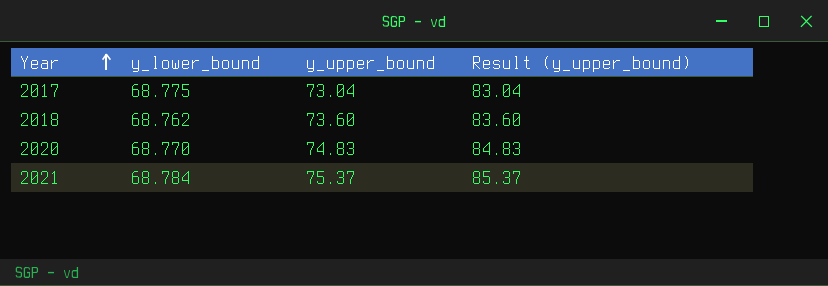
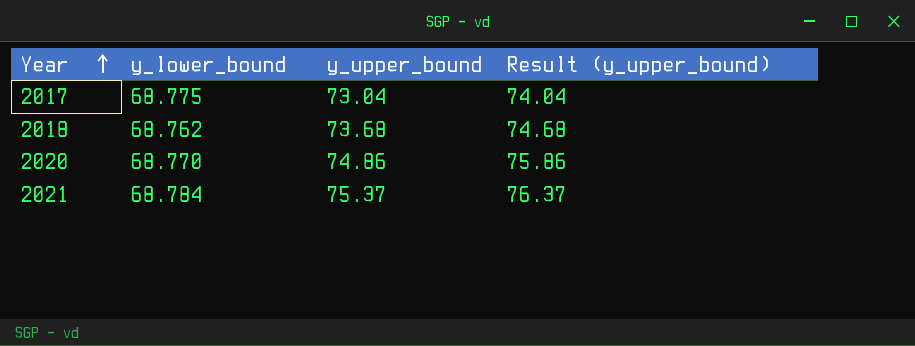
column Result (y_upper_bound) | formula: [y_upper_bound] + 10 -> [y_upper_bound] + 1
2018 | y_upper_bound: 73.60 -> 73.68
2020 | y_upper_bound: 74.83 -> 74.86

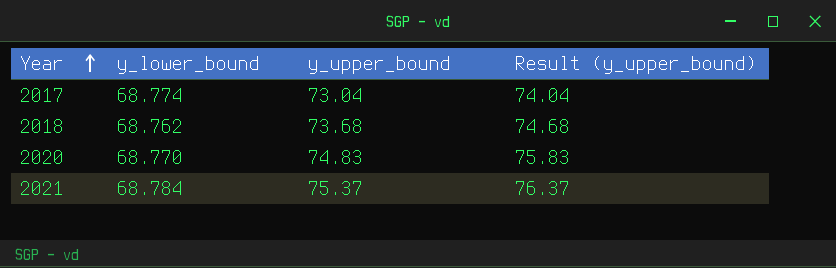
2017 | y_lower_bound: 68.775 -> 68.774
2020 | y_upper_bound: 74.86 -> 74.83
2020 | Result (y_upper_bound): 75.86 -> 75.83

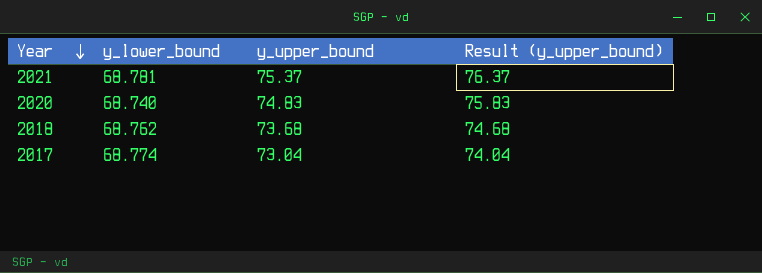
row order: Year ascending -> Year descending
2021 | y_lower_bound: 68.784 -> 68.781
2020 | y_lower_bound: 68.770 -> 68.740

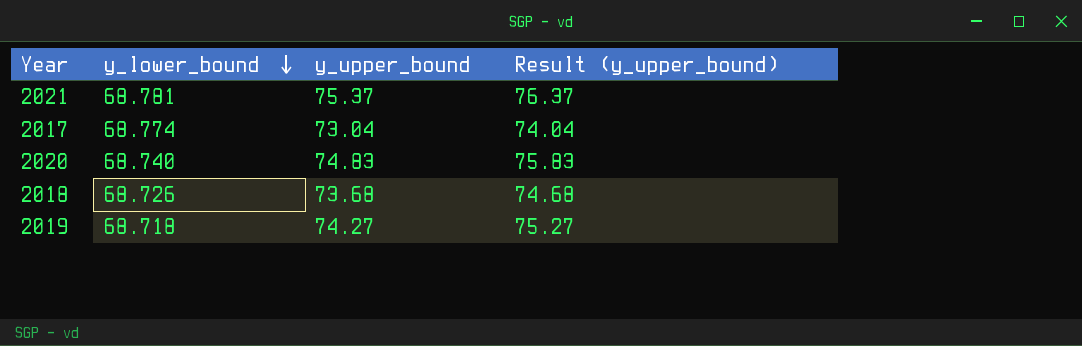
row order: Year descending -> y_lower_bound descending
2018 | y_lower_bound: 68.762 -> 68.726
row 2019: none -> 68.718 | 74.27 | 75.27

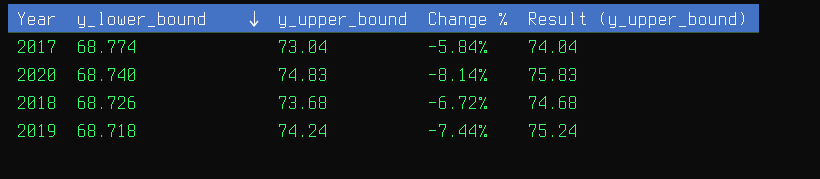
column Change % | formula: none -> ([y_lower_bound] - [y_upper_bound]) / [y_upper_bound]
row 2021: 68.781 | 75.37 | 76.37 -> none
2019 | y_upper_bound: 74.27 -> 74.24
2019 | Result (y_upper_bound): 75.27 -> 75.24

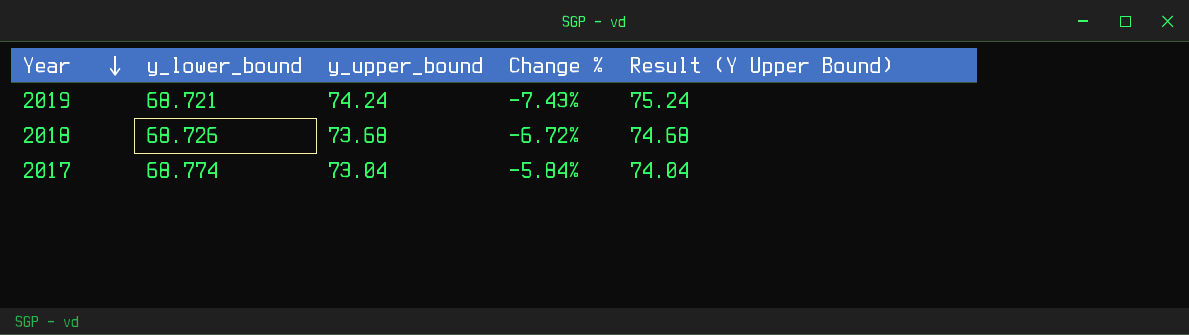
row order: y_lower_bound descending -> Year descending
column name: Result (y_upper_bound) -> Result (Y Upper Bound)
row 2020: 68.740 | 74.83 | -8.14% | 75.83 -> none
2019 | y_lower_bound: 68.718 -> 68.721
2019 | Change %: -7.44% -> -7.43%

